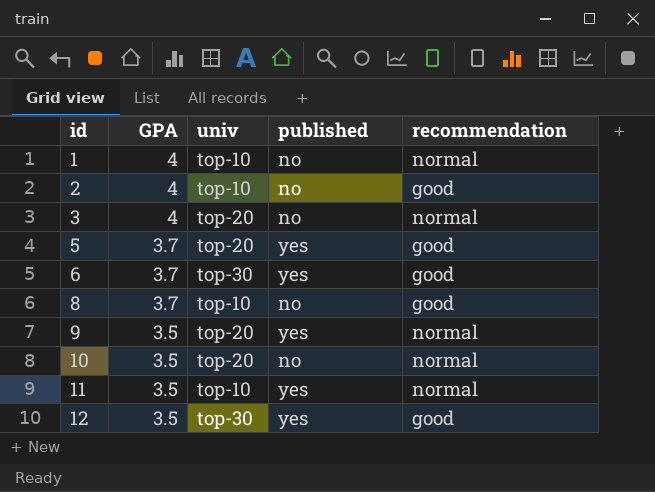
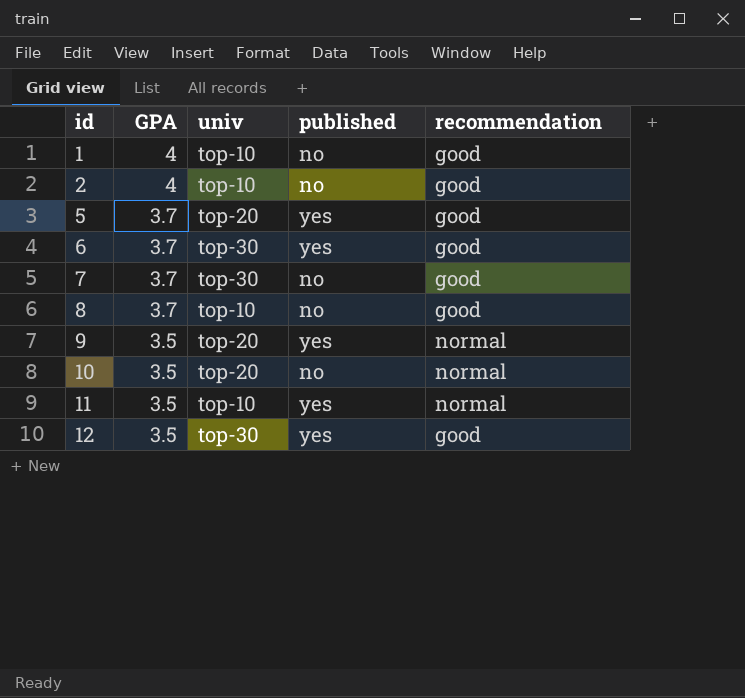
row 3: 4 | top-20 | no | normal -> none
1 | recommendation: normal -> good
row 7: none -> 3.7 | top-30 | no | good

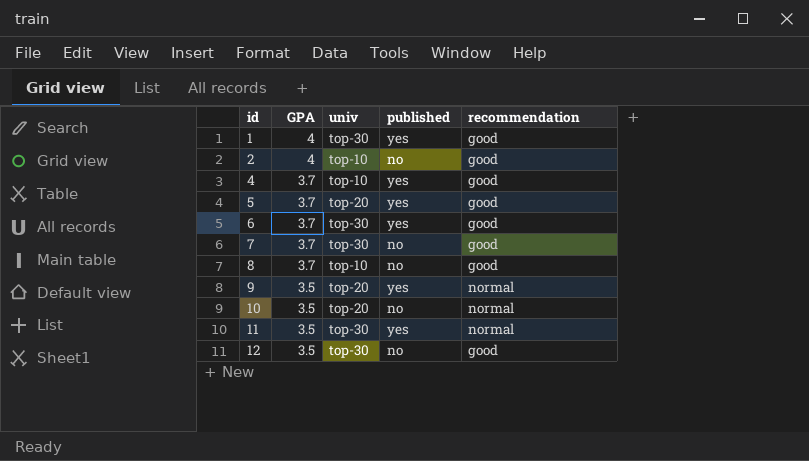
1 | univ: top-10 -> top-30
1 | published: no -> yes
row 4: none -> 3.7 | top-10 | yes | good
11 | univ: top-10 -> top-30
12 | published: yes -> no

